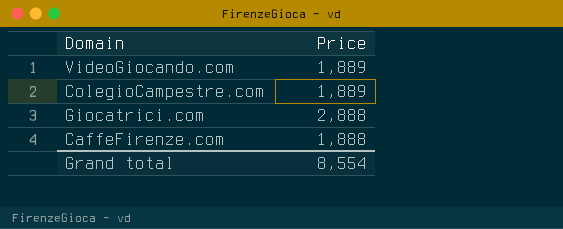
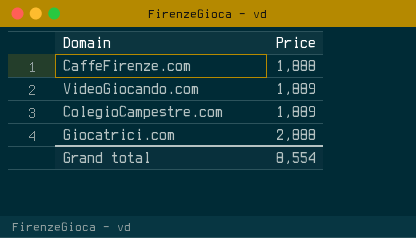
row order: none -> Price ascending

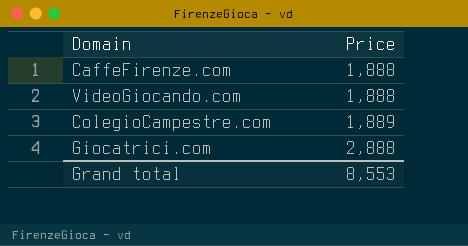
VideoGiocando.com | Price: 1,889 -> 1,888
Grand total | Price: 8,554 -> 8,553

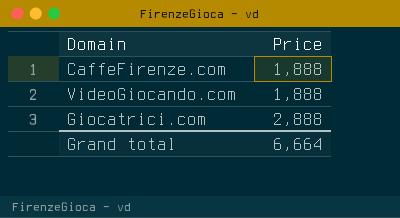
row ColegioCampestre.com: 1,889 -> none
Grand total | Price: 8,553 -> 6,664

